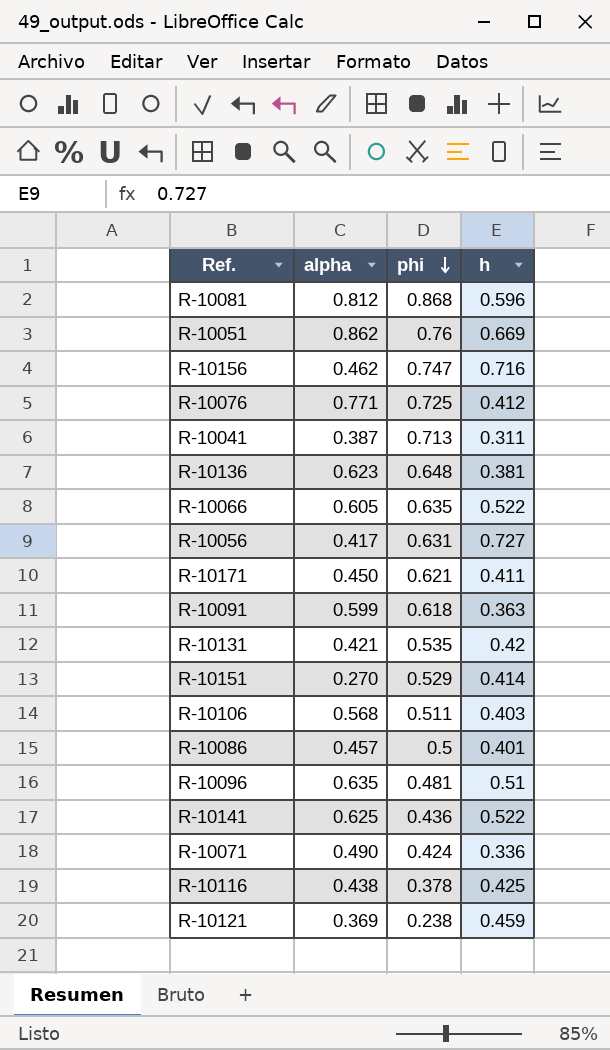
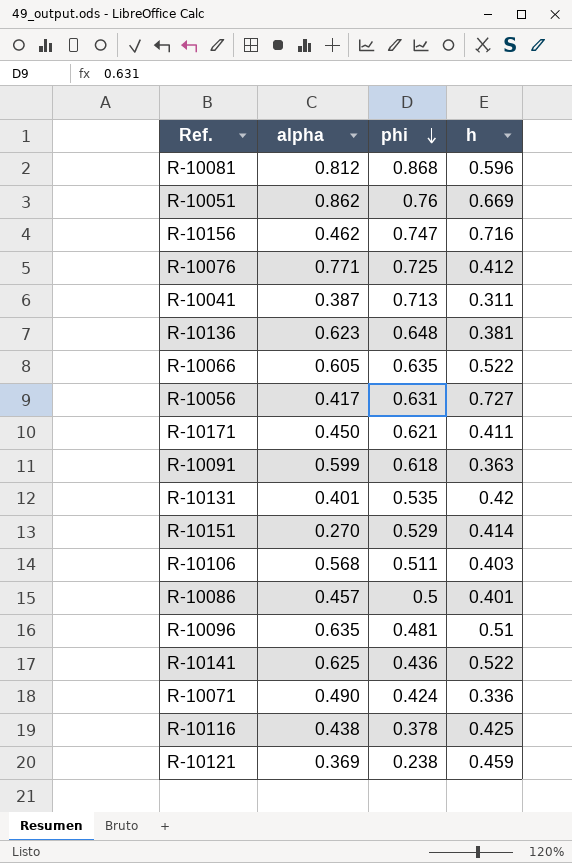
R-10131 | alpha: 0.421 -> 0.401

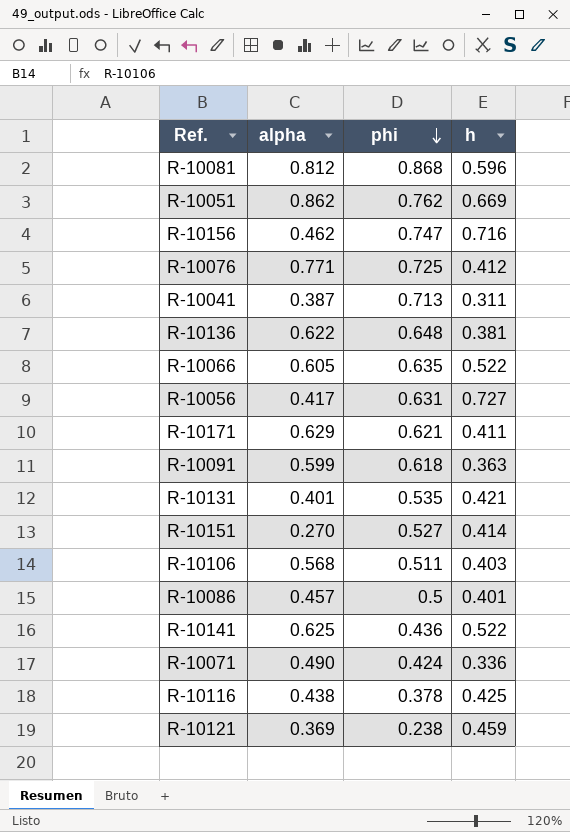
row R-10096: 0.635 | 0.481 | 0.51 -> none
R-10051 | phi: 0.76 -> 0.762
R-10136 | alpha: 0.623 -> 0.622
R-10171 | alpha: 0.450 -> 0.629
R-10131 | h: 0.42 -> 0.421
R-10151 | phi: 0.529 -> 0.527

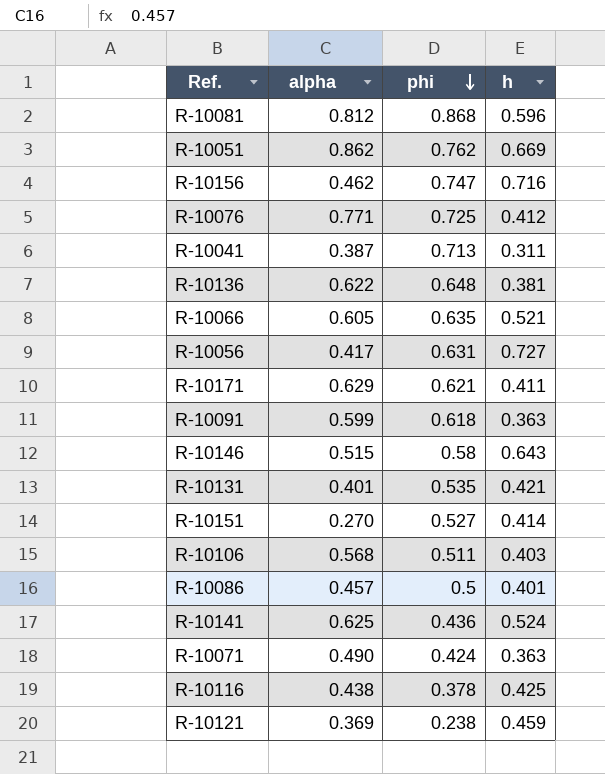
R-10066 | h: 0.522 -> 0.521
row R-10146: none -> 0.515 | 0.58 | 0.643
R-10141 | h: 0.522 -> 0.524
R-10071 | h: 0.336 -> 0.363

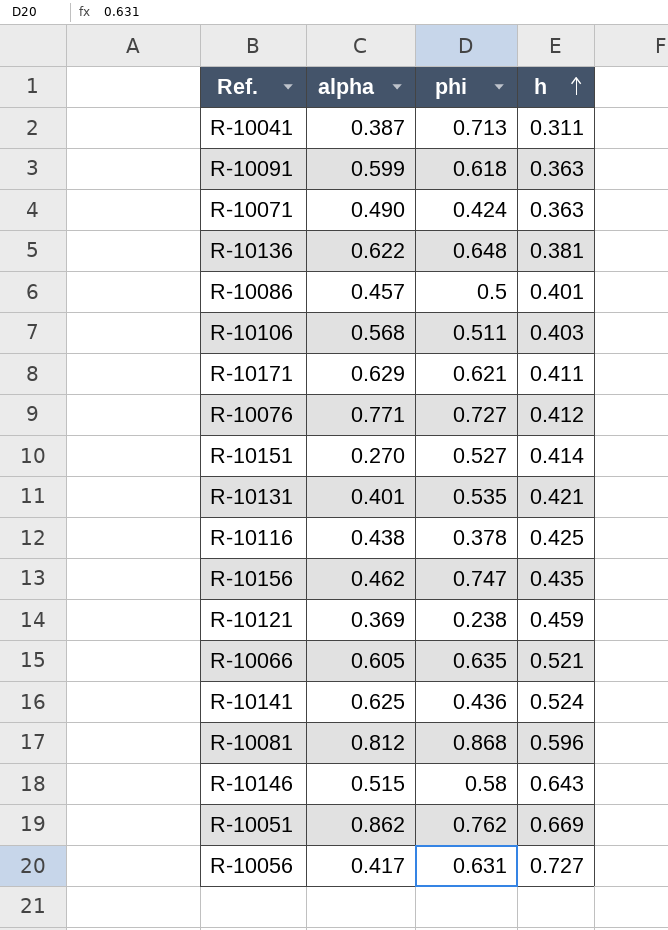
row order: phi descending -> h ascending
R-10076 | phi: 0.725 -> 0.727
R-10156 | h: 0.716 -> 0.435

